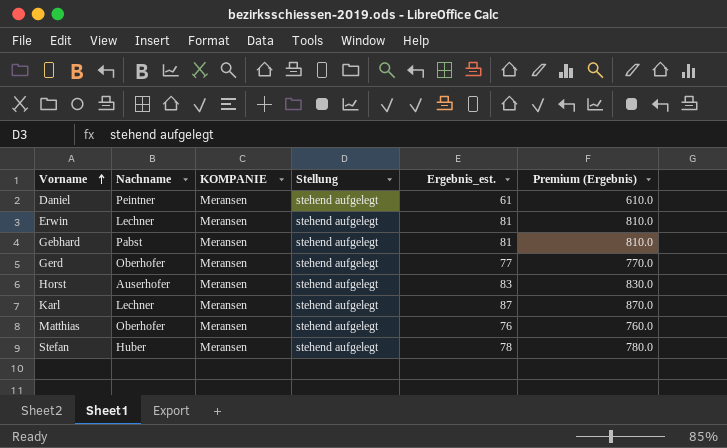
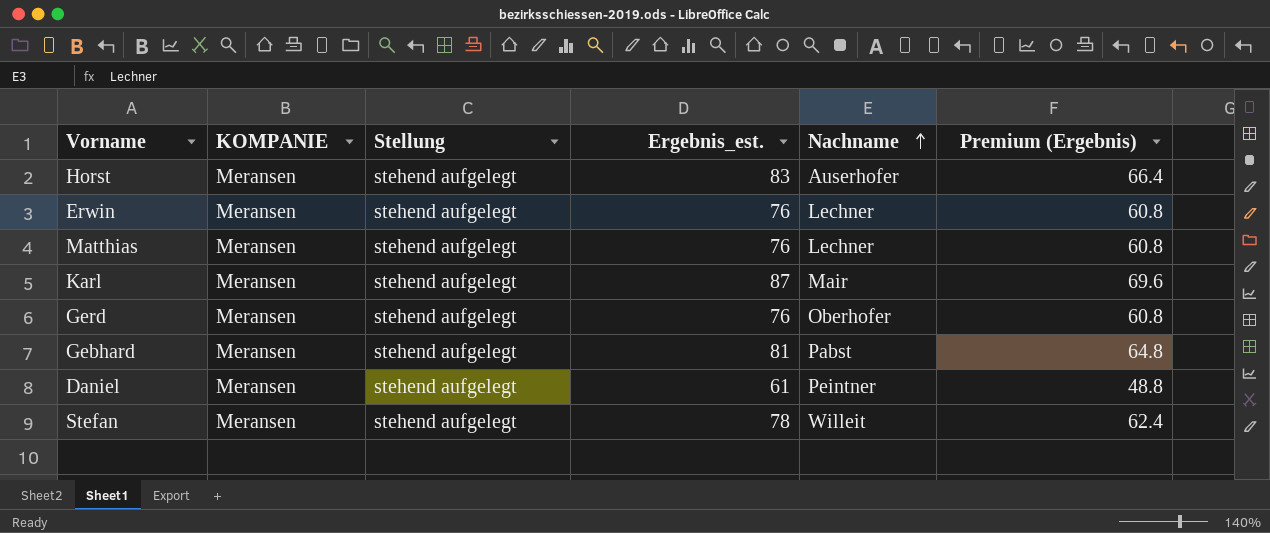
row order: Vorname ascending -> Nachname ascending
column Nachname | position: 2 -> 5
column Premium (Ergebnis) | formula: [Ergebnis_est.] * 10 -> [Ergebnis_est.] * 0.8
Erwin | Ergebnis_est.: 81 -> 76
Matthias | Nachname: Oberhofer -> Lechner
Karl | Nachname: Lechner -> Mair
Gerd | Ergebnis_est.: 77 -> 76
Stefan | Nachname: Huber -> Willeit

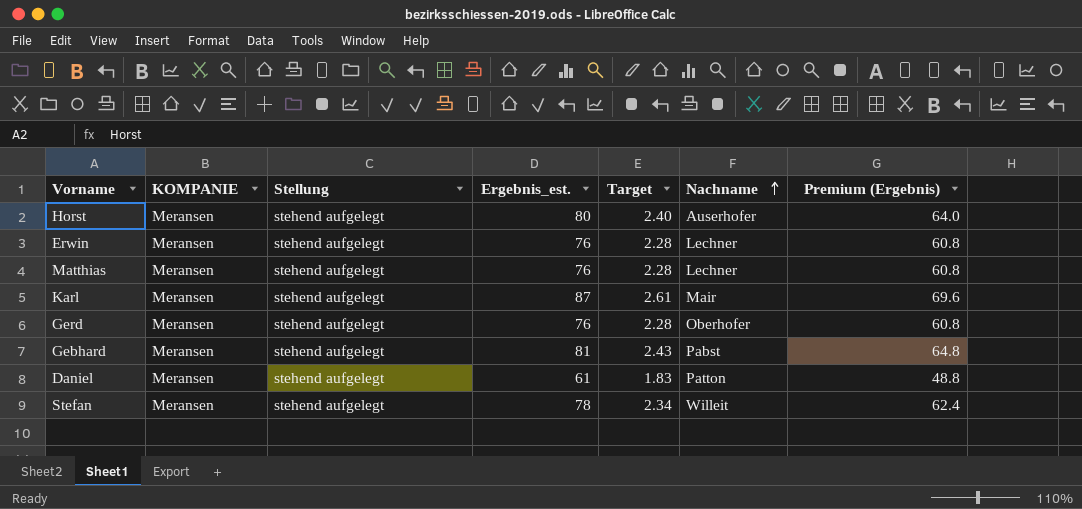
column Target | formula: none -> [Ergebnis_est.] * 0.03
Horst | Ergebnis_est.: 83 -> 80
Horst | Premium (Ergebnis): 66.4 -> 64.0
Daniel | Nachname: Peintner -> Patton

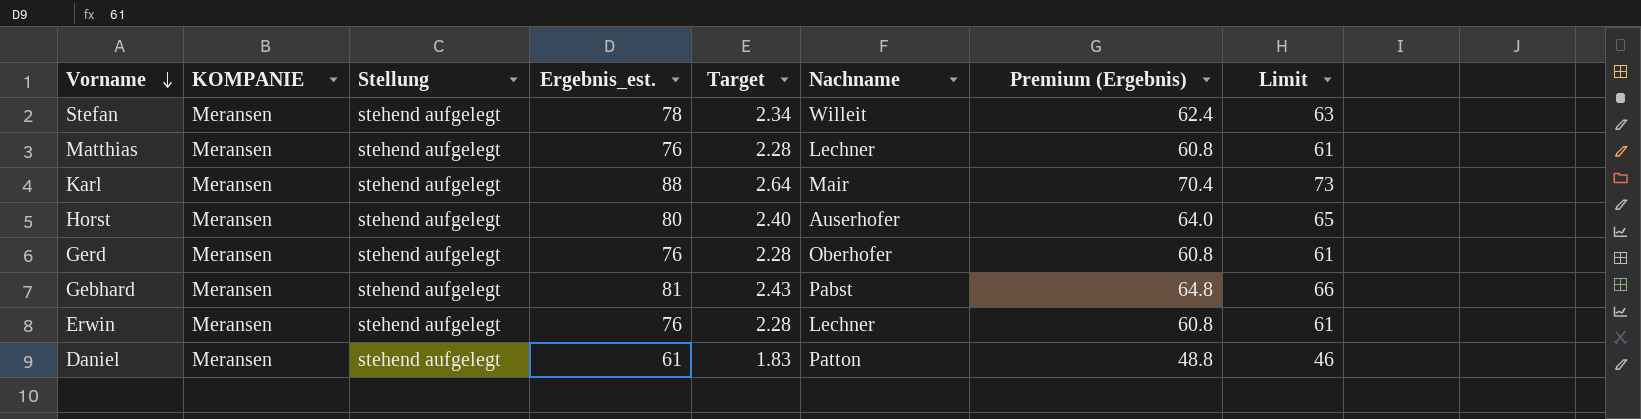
row order: Nachname ascending -> Vorname descending
column Limit | formula: none -> [Ergebnis_est.] - 15
Karl | Ergebnis_est.: 87 -> 88
Karl | Target: 2.61 -> 2.64
Karl | Premium (Ergebnis): 69.6 -> 70.4

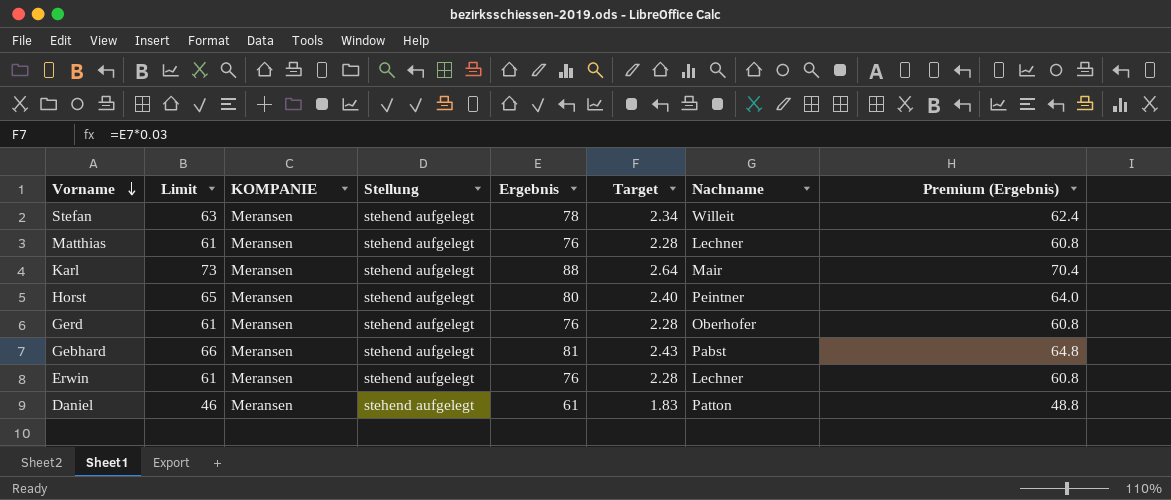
column Limit | position: 8 -> 2
column name: Ergebnis_est. -> Ergebnis
Horst | Nachname: Auserhofer -> Peintner

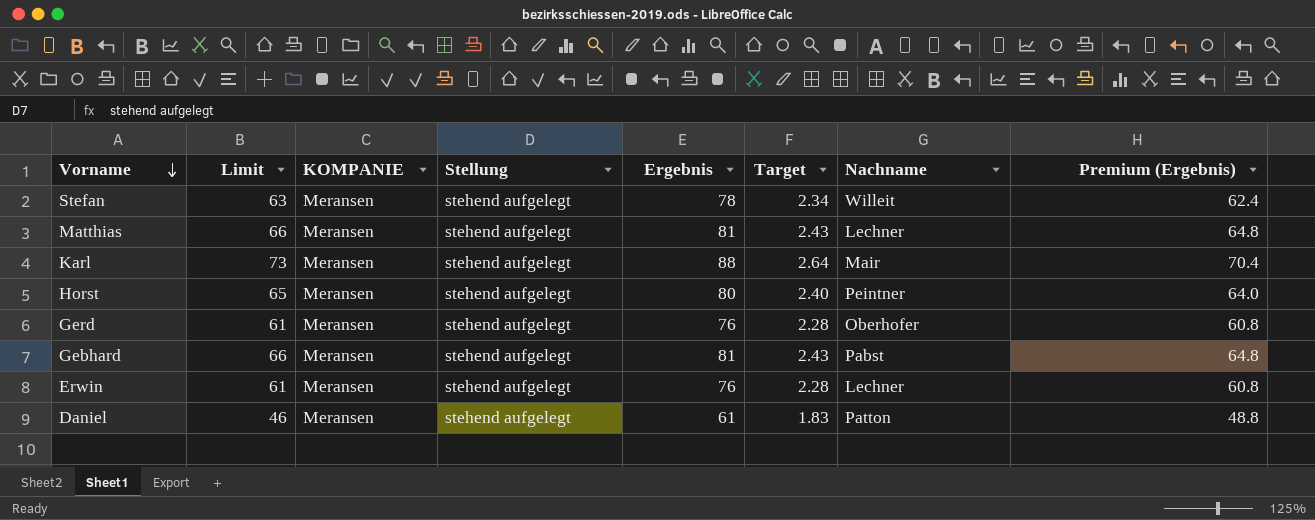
Matthias | Limit: 61 -> 66
Matthias | Ergebnis: 76 -> 81
Matthias | Target: 2.28 -> 2.43
Matthias | Premium (Ergebnis): 60.8 -> 64.8

